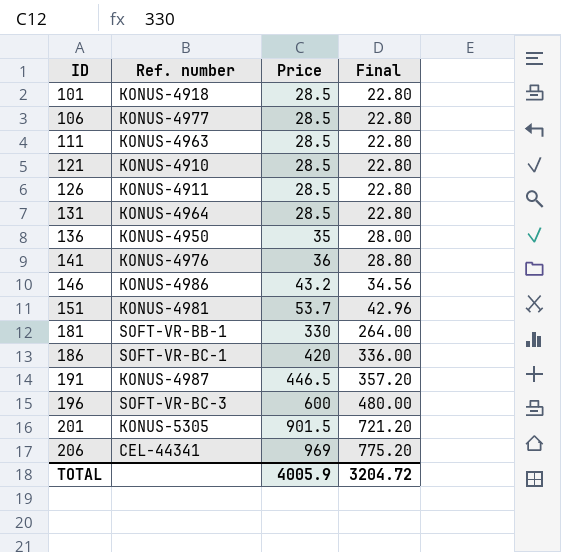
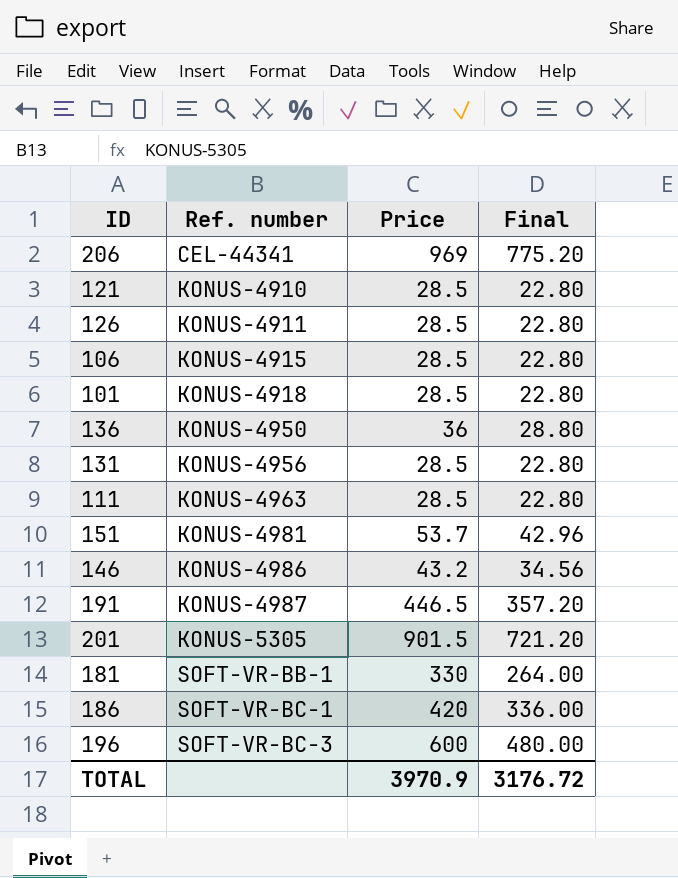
row order: ID ascending -> Ref. number ascending
row 141: KONUS-4976 | 36 | 28.80 -> none
106 | Ref. number: KONUS-4977 -> KONUS-4915
136 | Price: 35 -> 36
136 | Final: 28.00 -> 28.80
131 | Ref. number: KONUS-4964 -> KONUS-4956
TOTAL | Price: 4005.9 -> 3970.9
TOTAL | Final: 3204.72 -> 3176.72

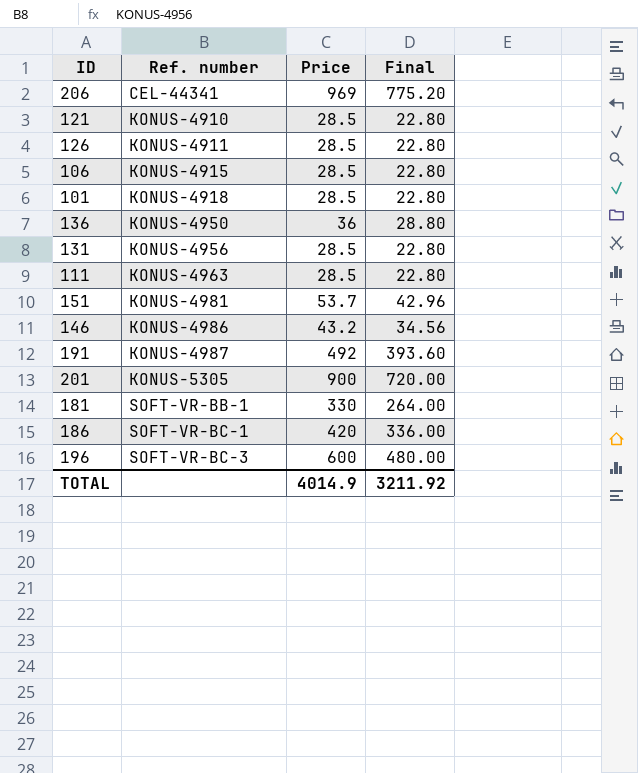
191 | Price: 446.5 -> 492
191 | Final: 357.20 -> 393.60
201 | Price: 901.5 -> 900
201 | Final: 721.20 -> 720.00
TOTAL | Price: 3970.9 -> 4014.9
TOTAL | Final: 3176.72 -> 3211.92

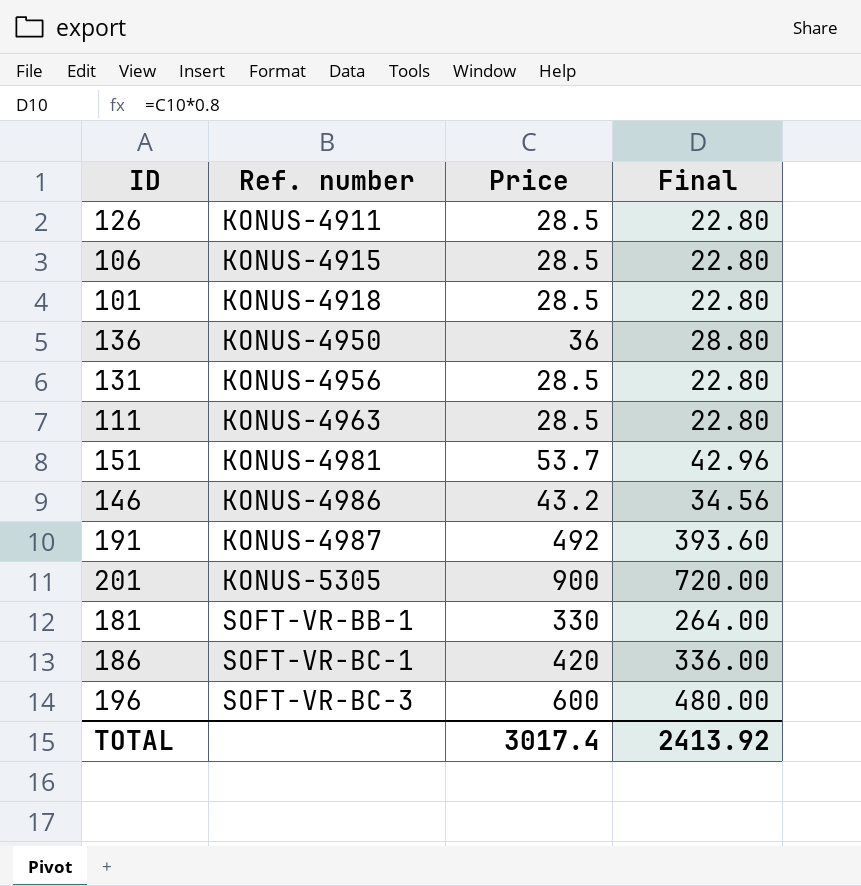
row 206: CEL-44341 | 969 | 775.20 -> none
row 121: KONUS-4910 | 28.5 | 22.80 -> none
TOTAL | Price: 4014.9 -> 3017.4
TOTAL | Final: 3211.92 -> 2413.92

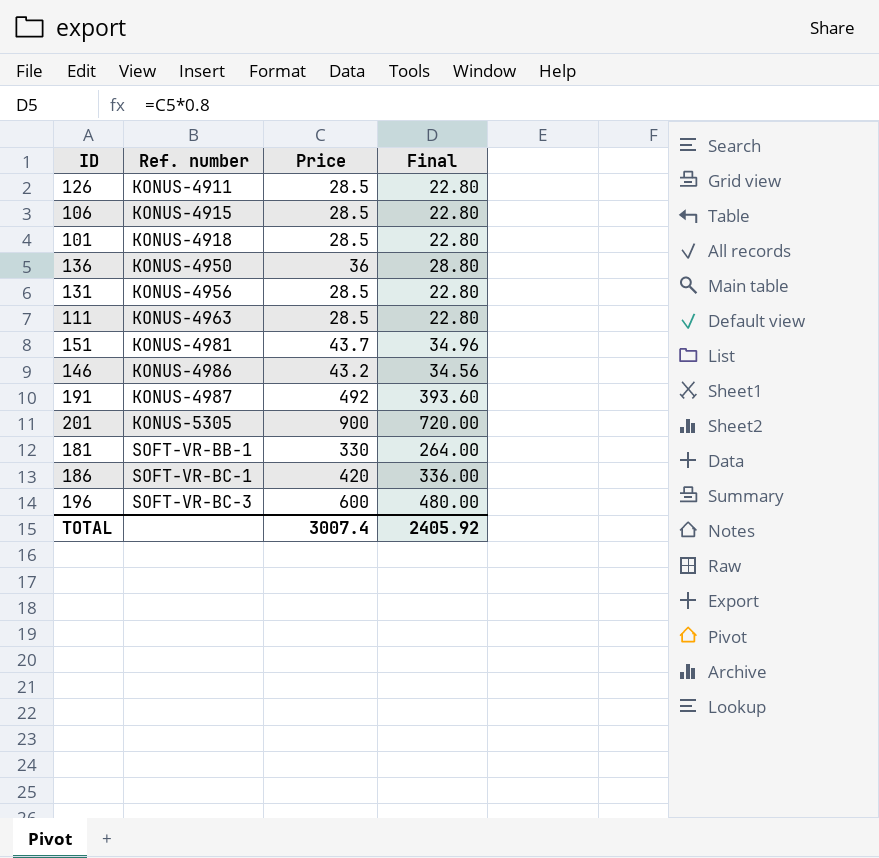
151 | Price: 53.7 -> 43.7
151 | Final: 42.96 -> 34.96
TOTAL | Price: 3017.4 -> 3007.4
TOTAL | Final: 2413.92 -> 2405.92

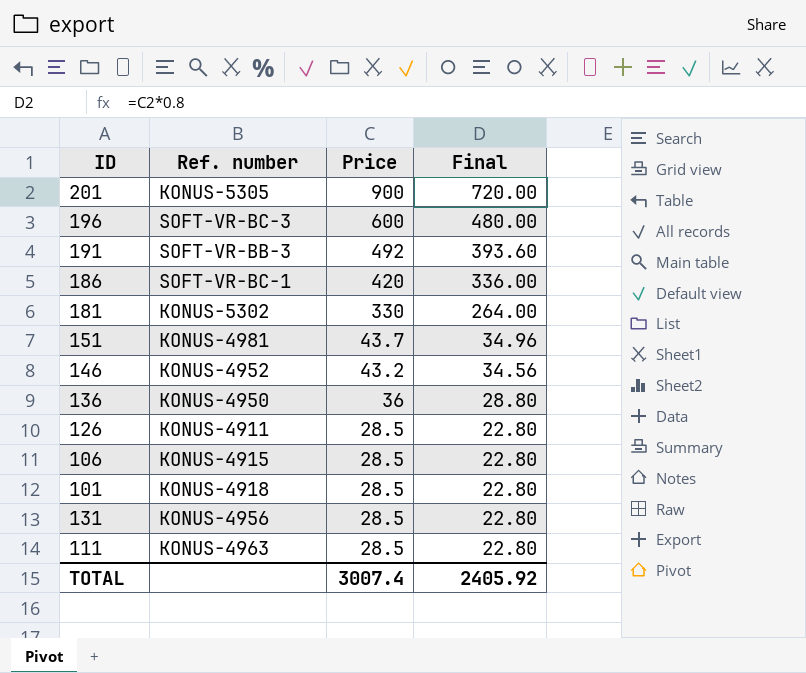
row order: Ref. number ascending -> Price descending
191 | Ref. number: KONUS-4987 -> SOFT-VR-BB-3
181 | Ref. number: SOFT-VR-BB-1 -> KONUS-5302
146 | Ref. number: KONUS-4986 -> KONUS-4952

